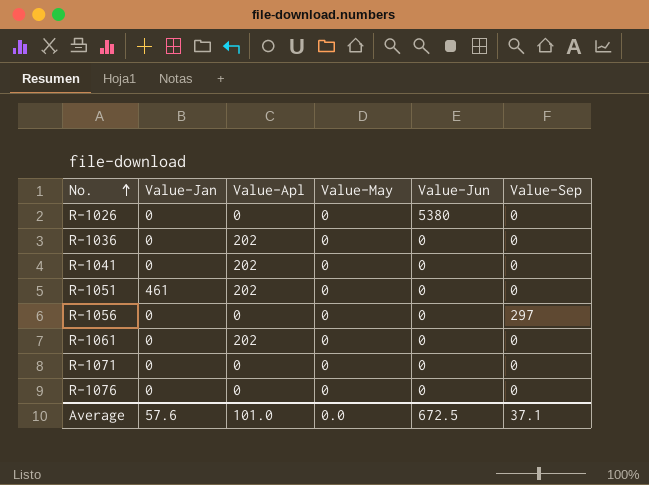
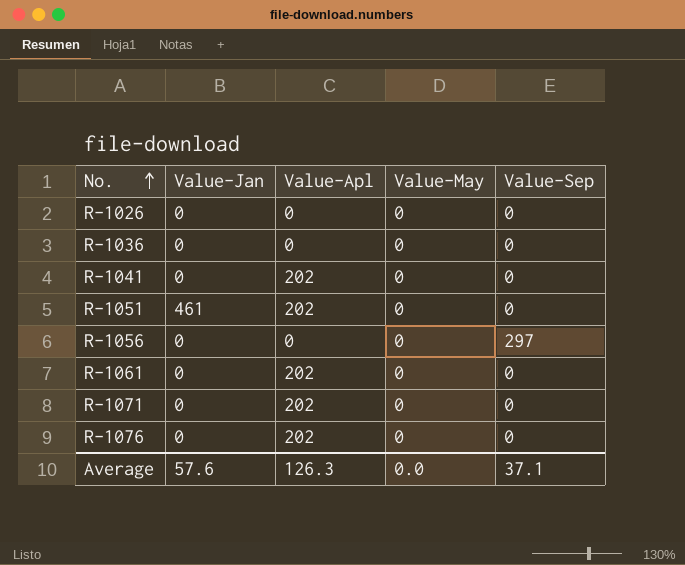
column Value-Jun | position: 5 -> none
R-1036 | Value-Apl: 202 -> 0
R-1071 | Value-Apl: 0 -> 202
R-1076 | Value-Apl: 0 -> 202
Average | Value-Apl: 101.0 -> 126.3

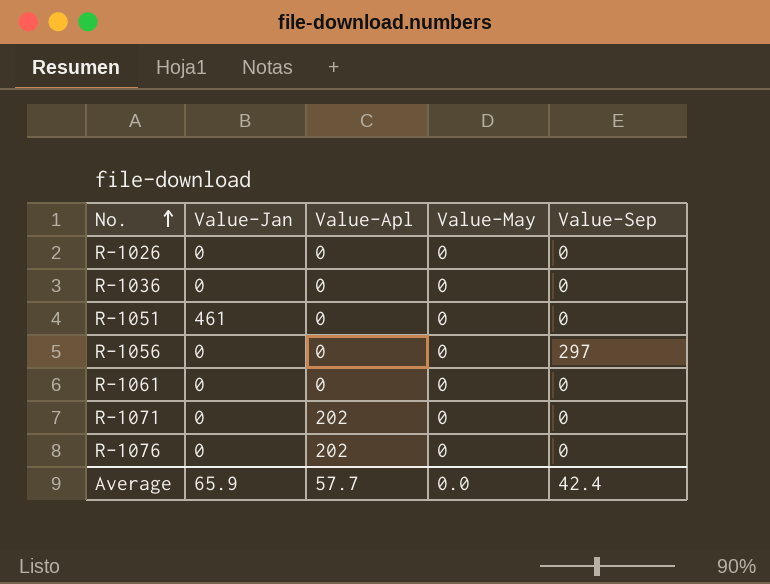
row R-1041: 0 | 202 | 0 | 0 -> none
R-1051 | Value-Apl: 202 -> 0
R-1061 | Value-Apl: 202 -> 0
Average | Value-Jan: 57.6 -> 65.9
Average | Value-Apl: 126.3 -> 57.7
Average | Value-Sep: 37.1 -> 42.4

